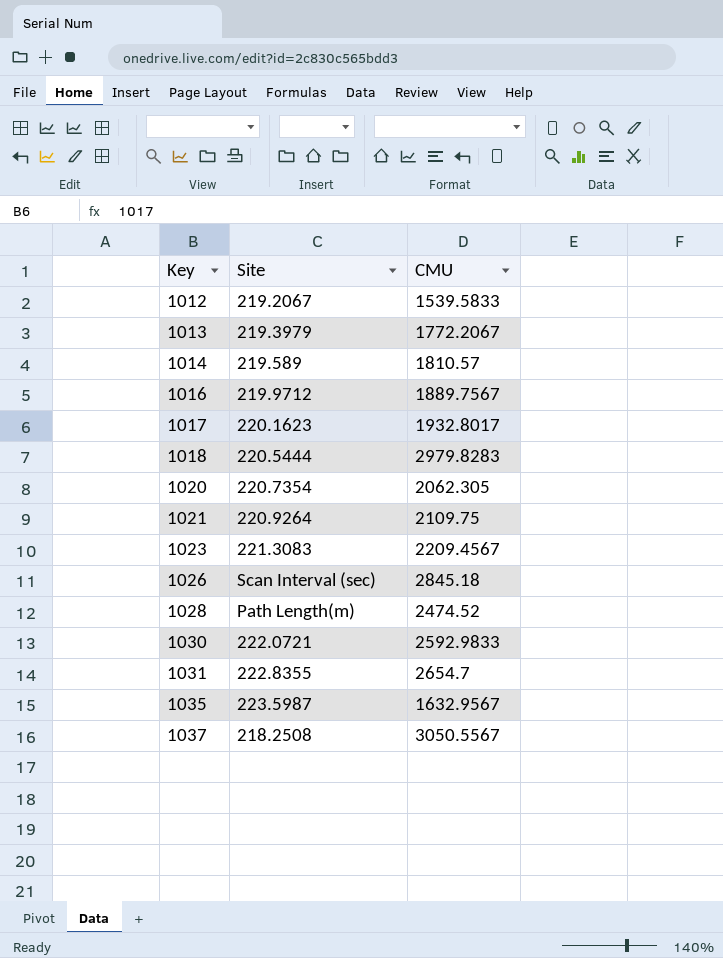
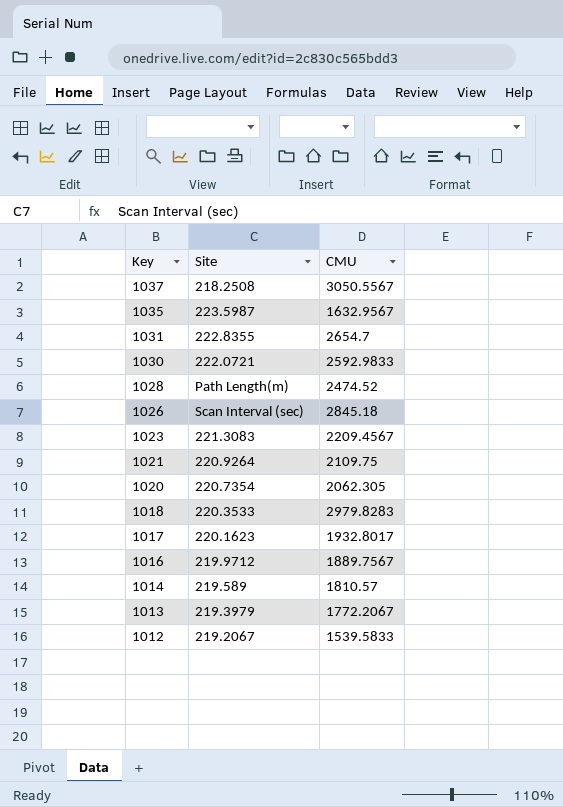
row order: Key ascending -> Key descending
1018 | Site: 220.5444 -> 220.3533

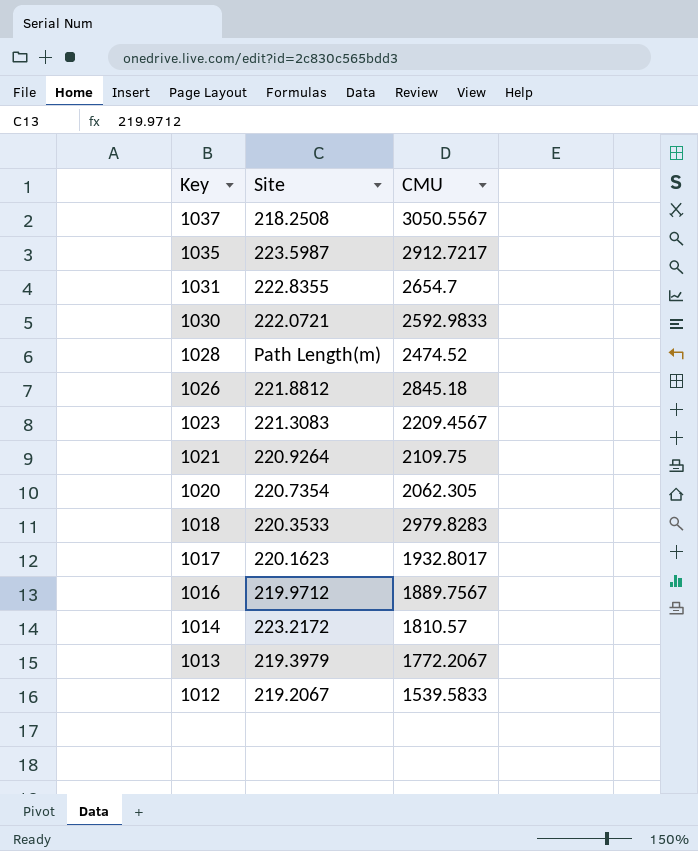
1035 | CMU: 1632.9567 -> 2912.7217
1026 | Site: Scan Interval (sec) -> 221.8812
1014 | Site: 219.589 -> 223.2172

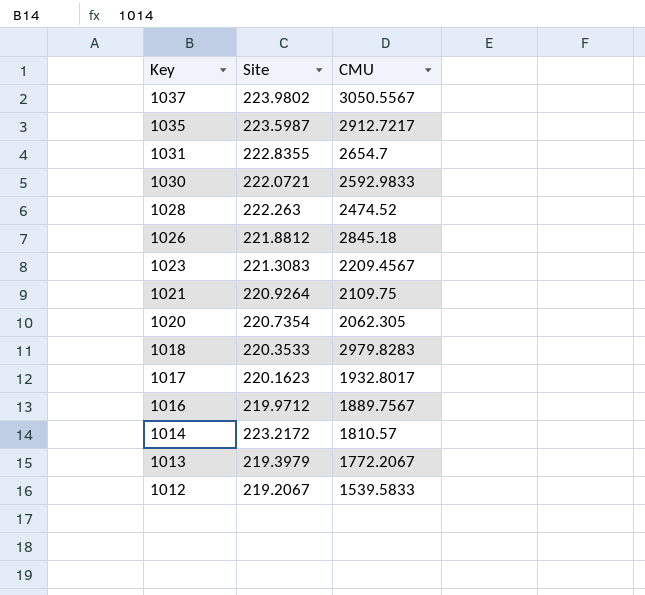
1037 | Site: 218.2508 -> 223.9802
1028 | Site: Path Length(m) -> 222.263

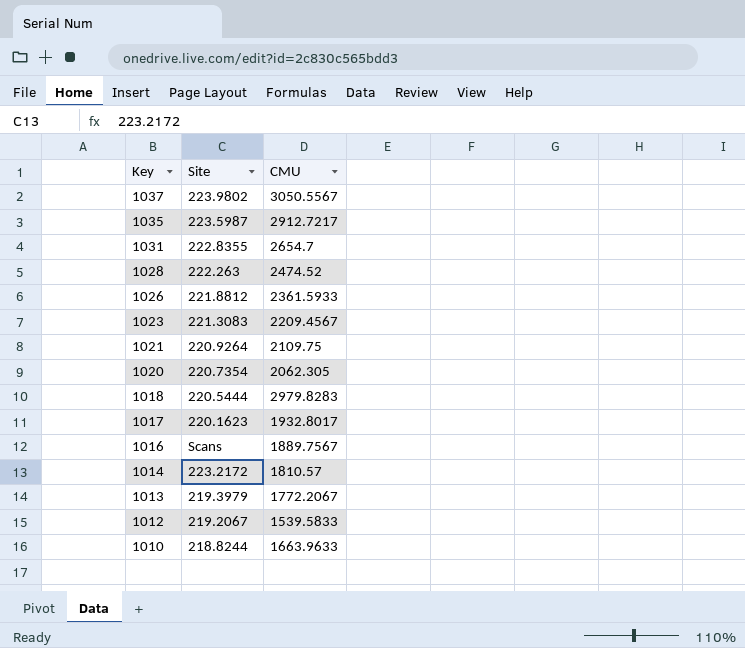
row 1030: 222.0721 | 2592.9833 -> none
1026 | CMU: 2845.18 -> 2361.5933
1018 | Site: 220.3533 -> 220.5444
1016 | Site: 219.9712 -> Scans
row 1010: none -> 218.8244 | 1663.9633

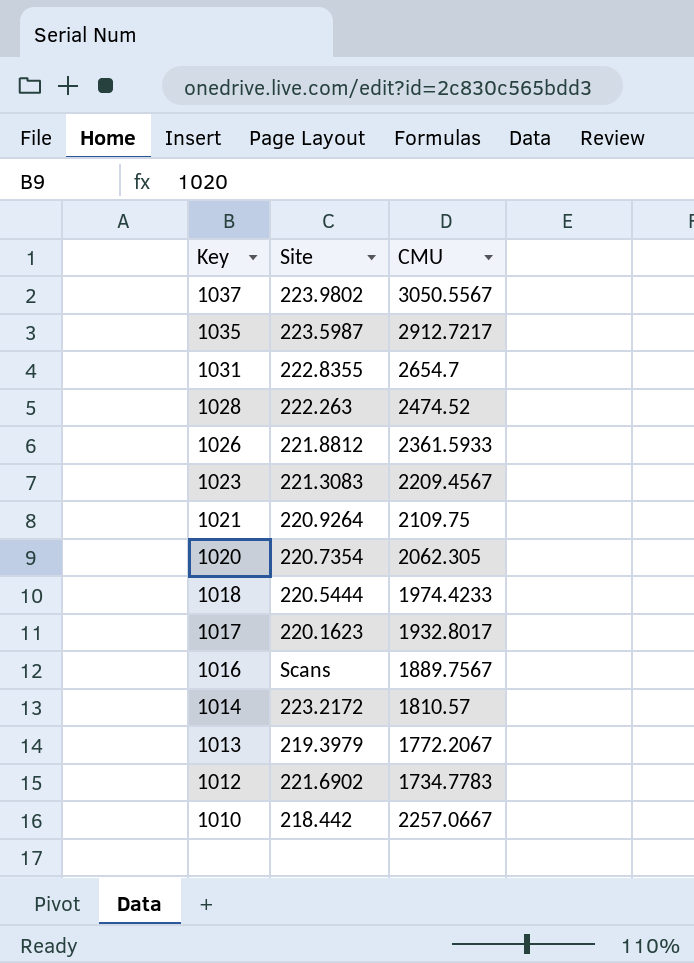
1018 | CMU: 2979.8283 -> 1974.4233
1012 | Site: 219.2067 -> 221.6902
1012 | CMU: 1539.5833 -> 1734.7783
1010 | Site: 218.8244 -> 218.442
1010 | CMU: 1663.9633 -> 2257.0667

